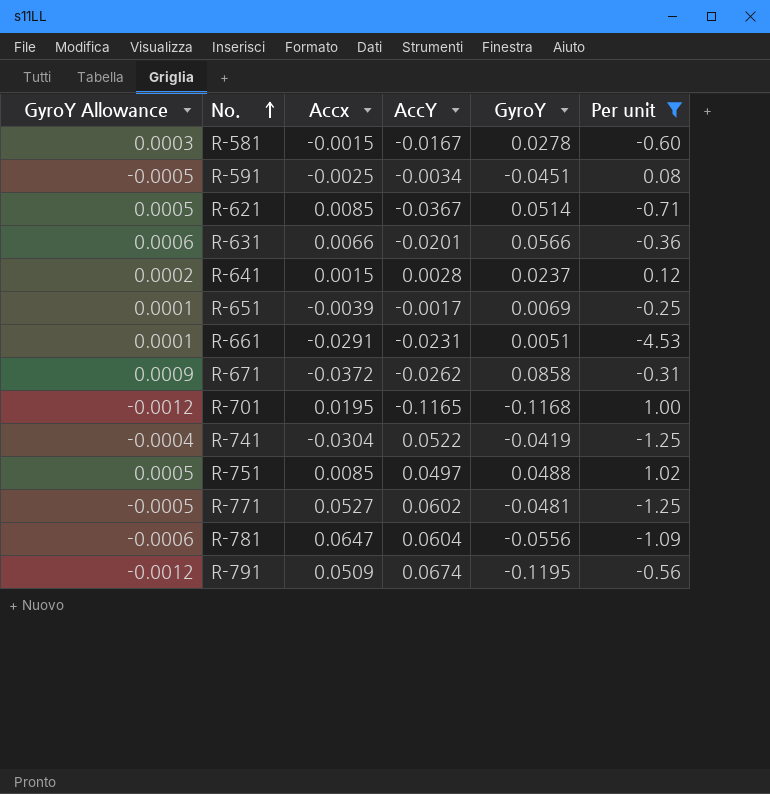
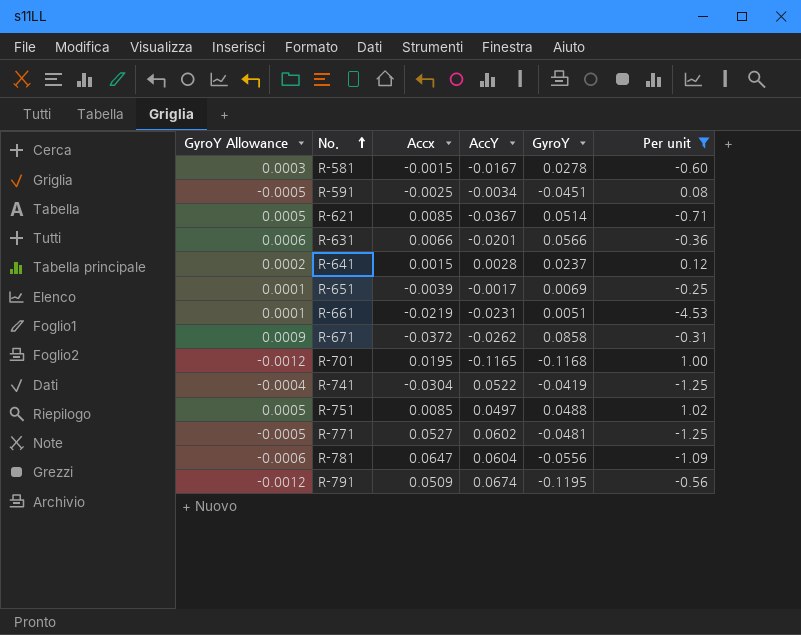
R-661 | Accx: -0.0291 -> -0.0219

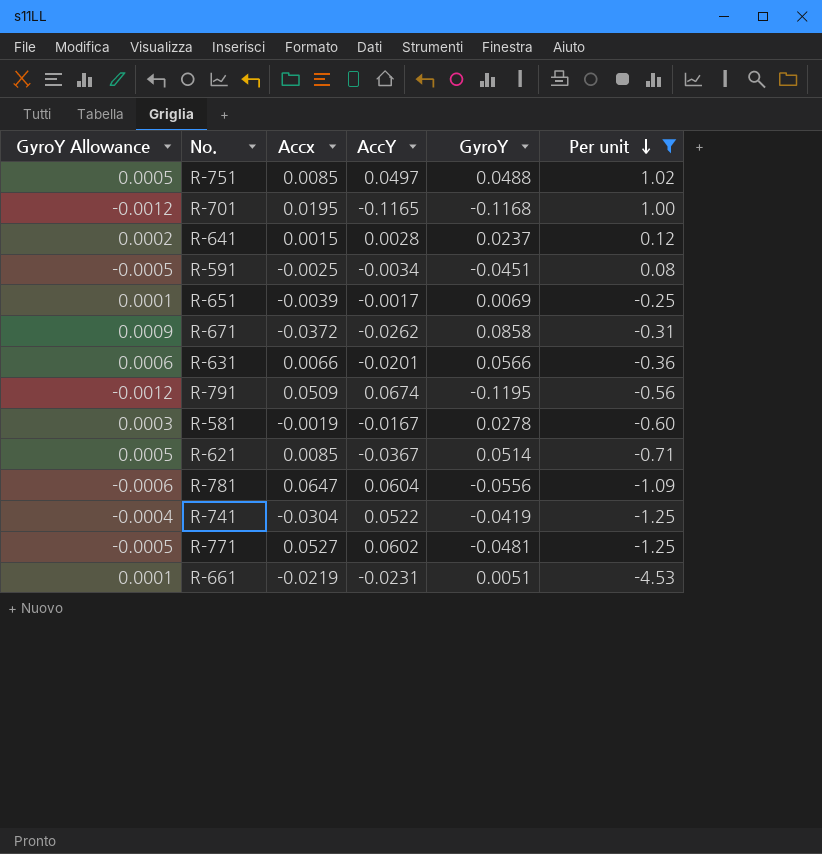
row order: No. ascending -> Per unit descending
R-581 | Accx: -0.0015 -> -0.0019

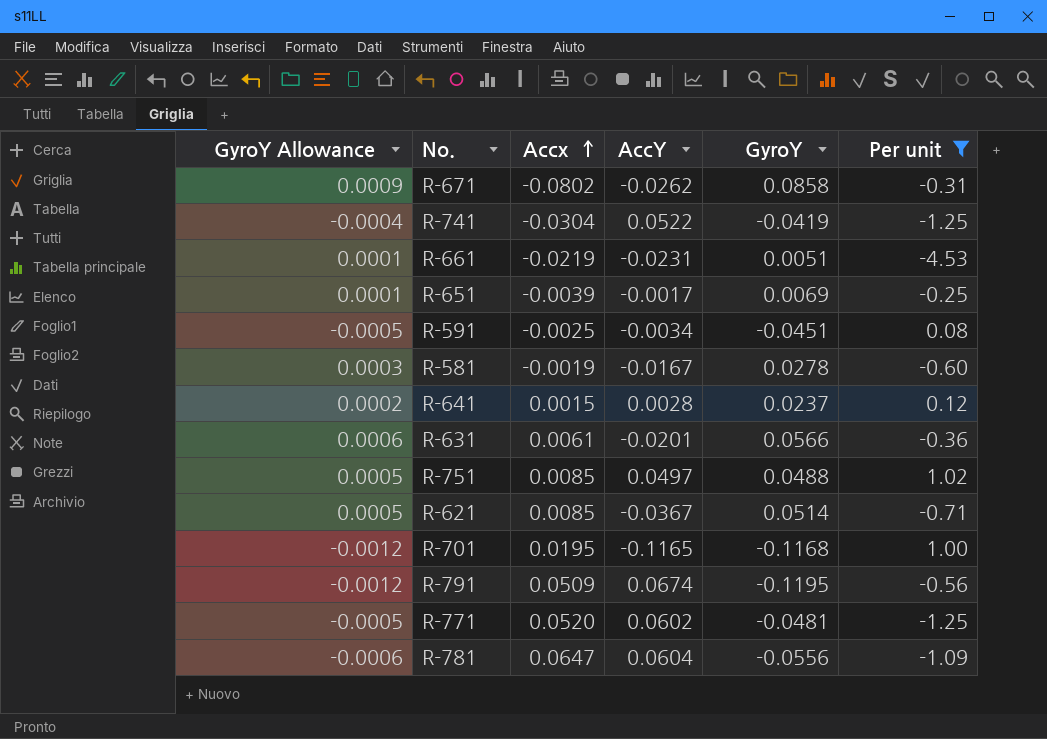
row order: Per unit descending -> Accx ascending
R-671 | Accx: -0.0372 -> -0.0802
R-631 | Accx: 0.0066 -> 0.0061
R-771 | Accx: 0.0527 -> 0.0520

